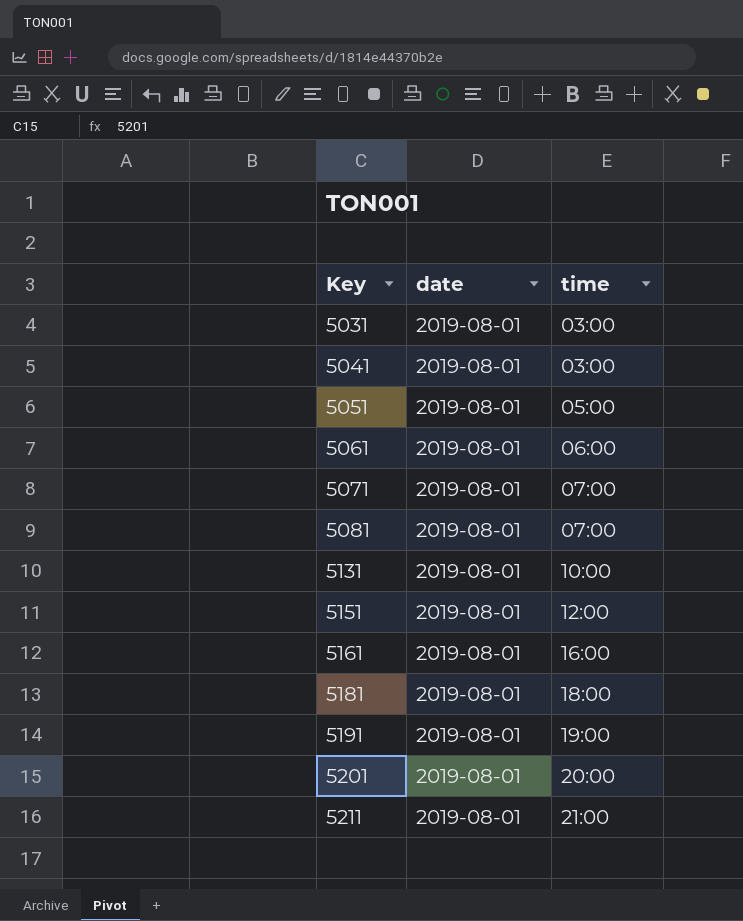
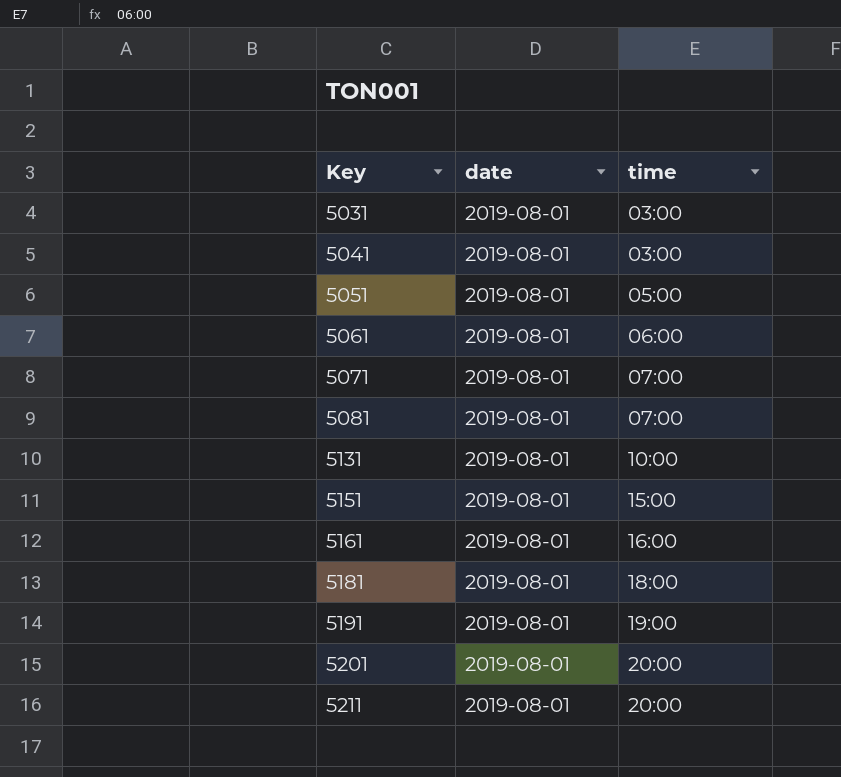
5151 | time: 12:00 -> 15:00
5211 | time: 21:00 -> 20:00

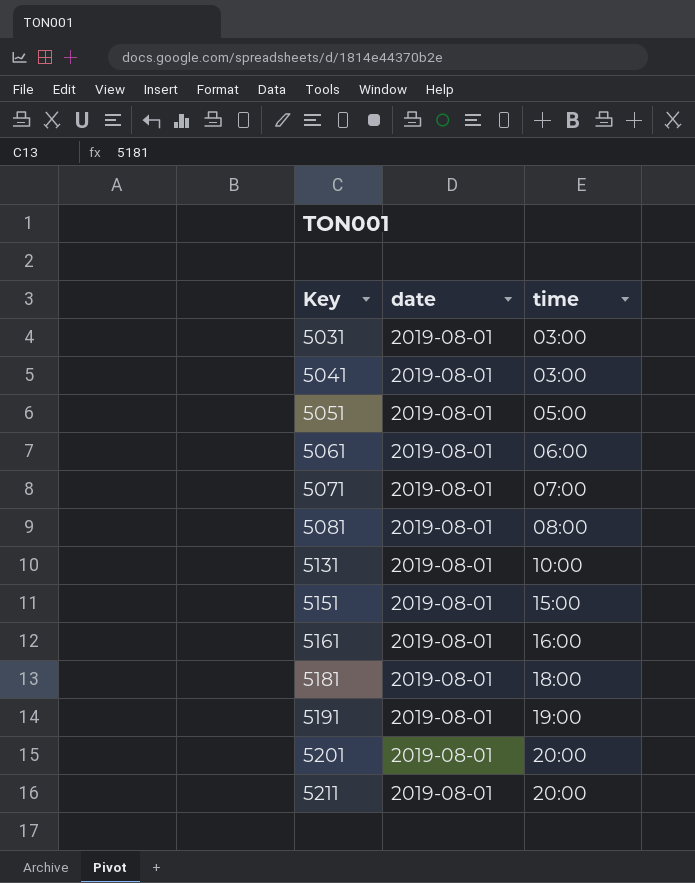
5081 | time: 07:00 -> 08:00

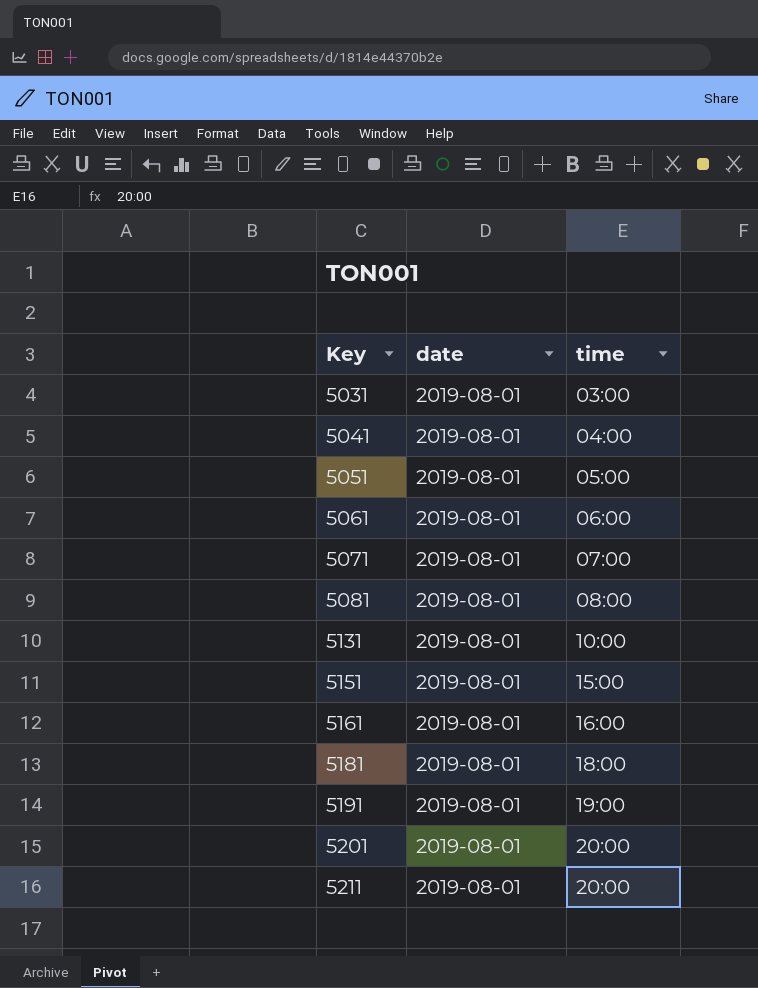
5041 | time: 03:00 -> 04:00

